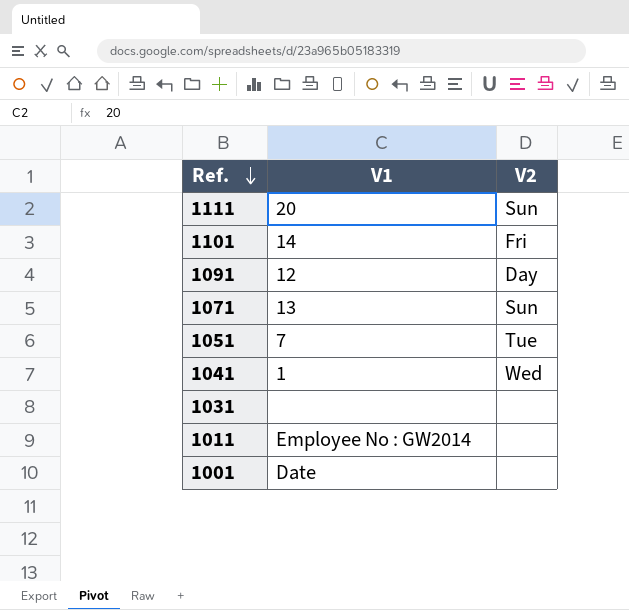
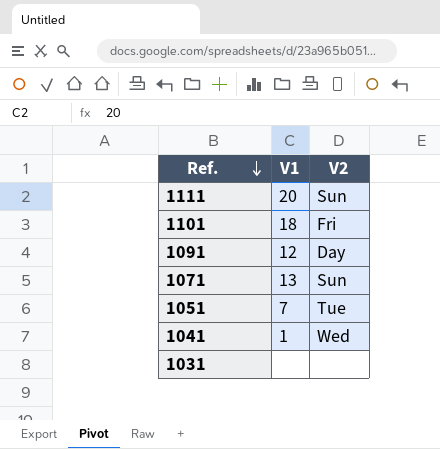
row 1011: Employee No : GW2014 | none -> none
row 1001: Date | none -> none
1101 | V1: 14 -> 18

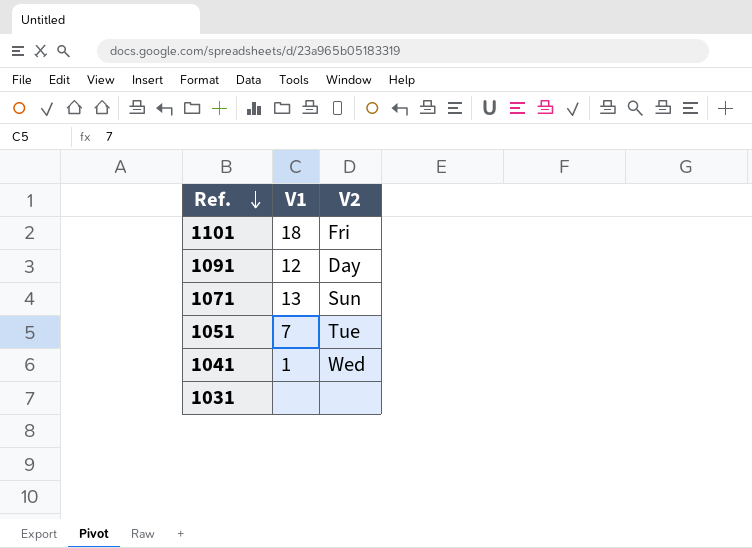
row 1111: 20 | Sun -> none

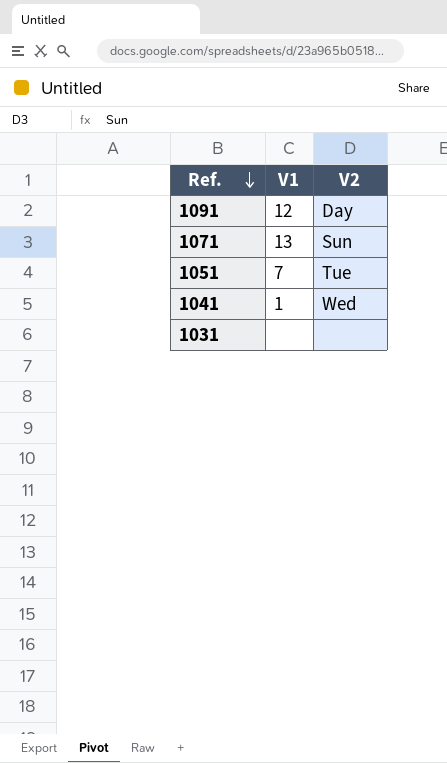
row 1101: 18 | Fri -> none

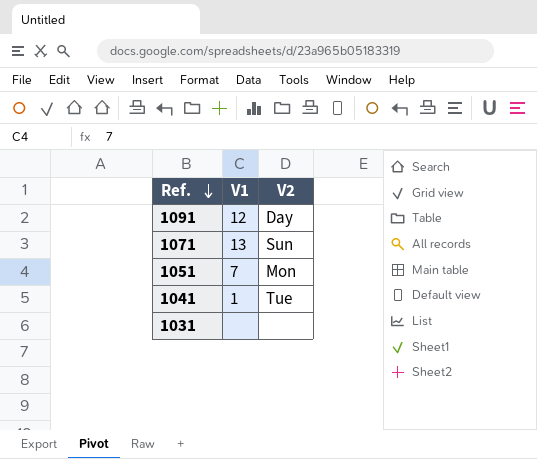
1051 | V2: Tue -> Mon
1041 | V2: Wed -> Tue

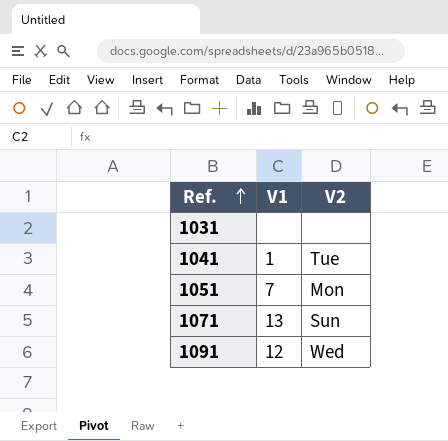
row order: Ref. descending -> Ref. ascending
1091 | V2: Day -> Wed

